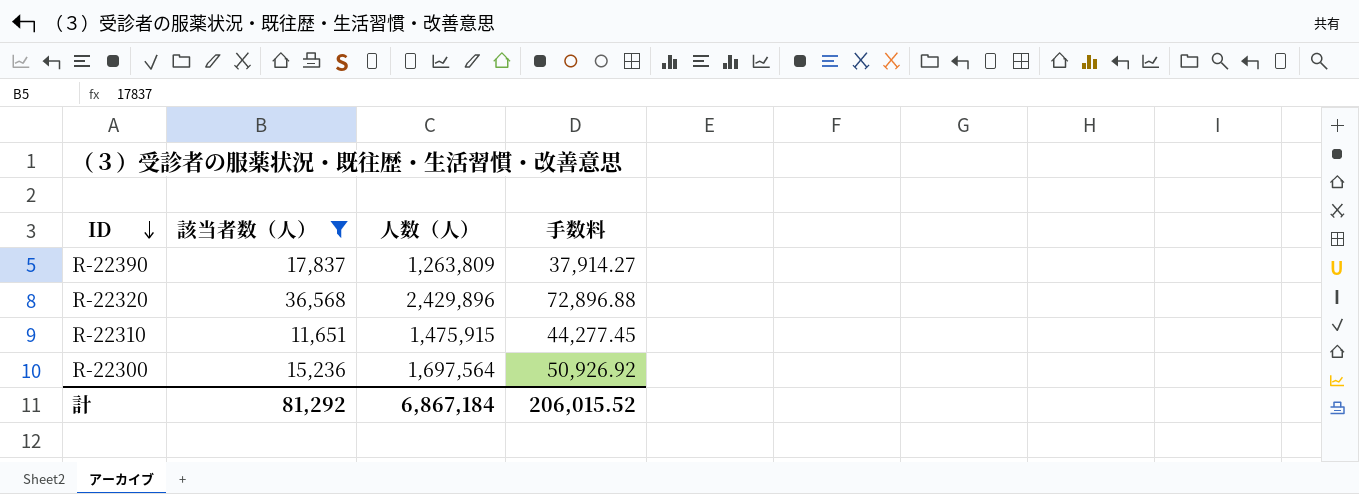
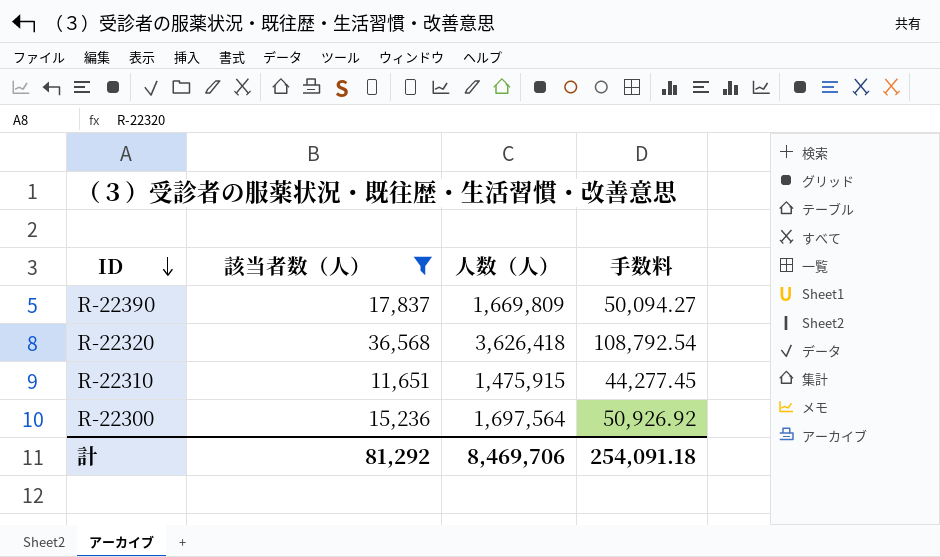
R-22390 | 人数（人）: 1,263,809 -> 1,669,809
R-22390 | 手数料: 37,914.27 -> 50,094.27
R-22320 | 人数（人）: 2,429,896 -> 3,626,418
R-22320 | 手数料: 72,896.88 -> 108,792.54
計 | 人数（人）: 6,867,184 -> 8,469,706
計 | 手数料: 206,015.52 -> 254,091.18

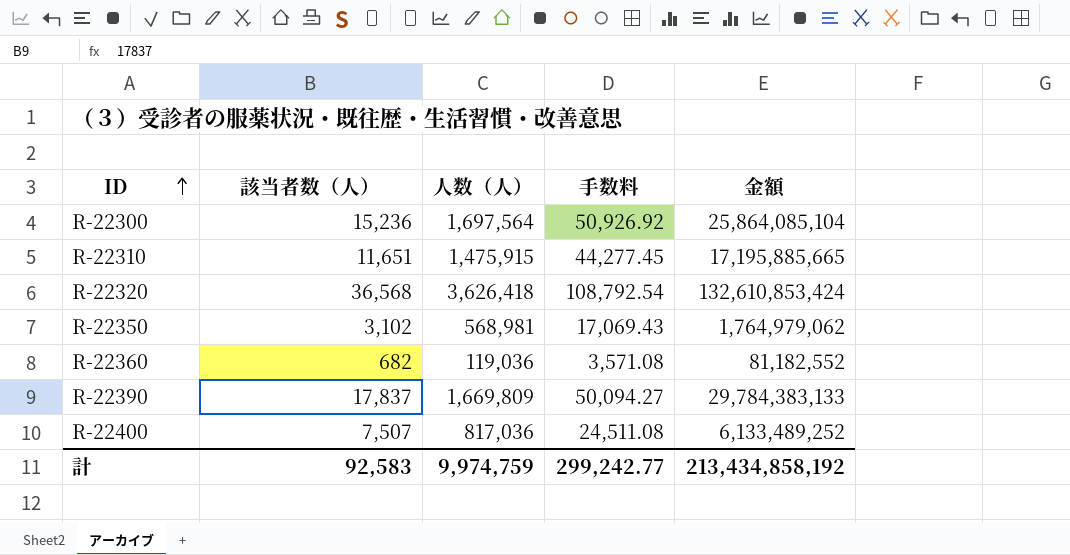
filter: 該当者数（人） >= 11,651 -> none
row order: ID descending -> ID ascending
column 金額 | formula: none -> [該当者数（人）] * [人数（人）]
計 | 該当者数（人）: 81,292 -> 92,583
計 | 人数（人）: 8,469,706 -> 9,974,759
計 | 手数料: 254,091.18 -> 299,242.77

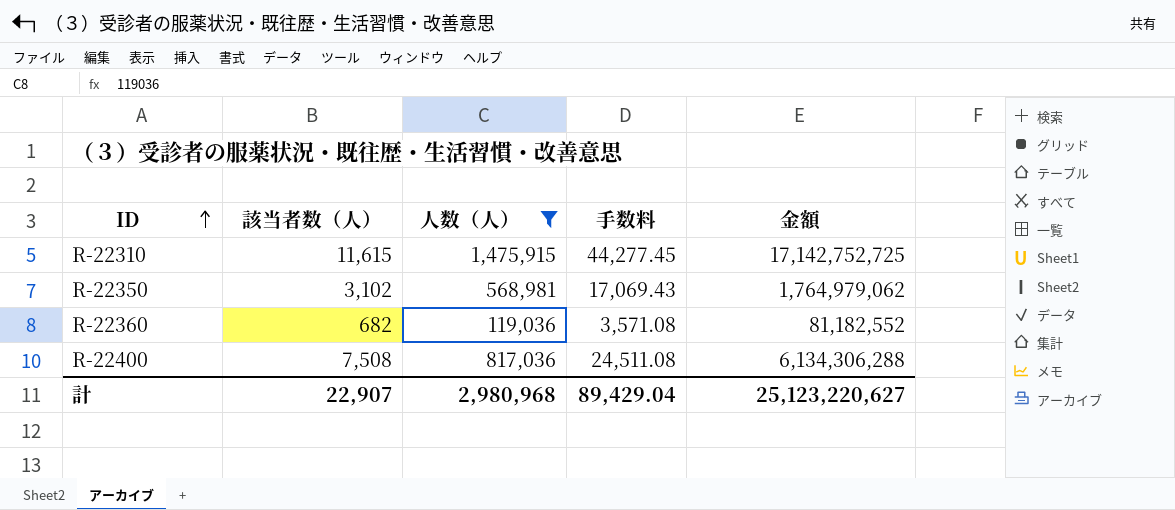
filter: none -> 人数（人） <= 1,475,915
R-22310 | 該当者数（人）: 11,651 -> 11,615
R-22310 | 金額: 17,195,885,665 -> 17,142,752,725
R-22400 | 該当者数（人）: 7,507 -> 7,508
R-22400 | 金額: 6,133,489,252 -> 6,134,306,288
計 | 該当者数（人）: 92,583 -> 22,907
計 | 人数（人）: 9,974,759 -> 2,980,968
計 | 手数料: 299,242.77 -> 89,429.04
計 | 金額: 213,434,858,192 -> 25,123,220,627

